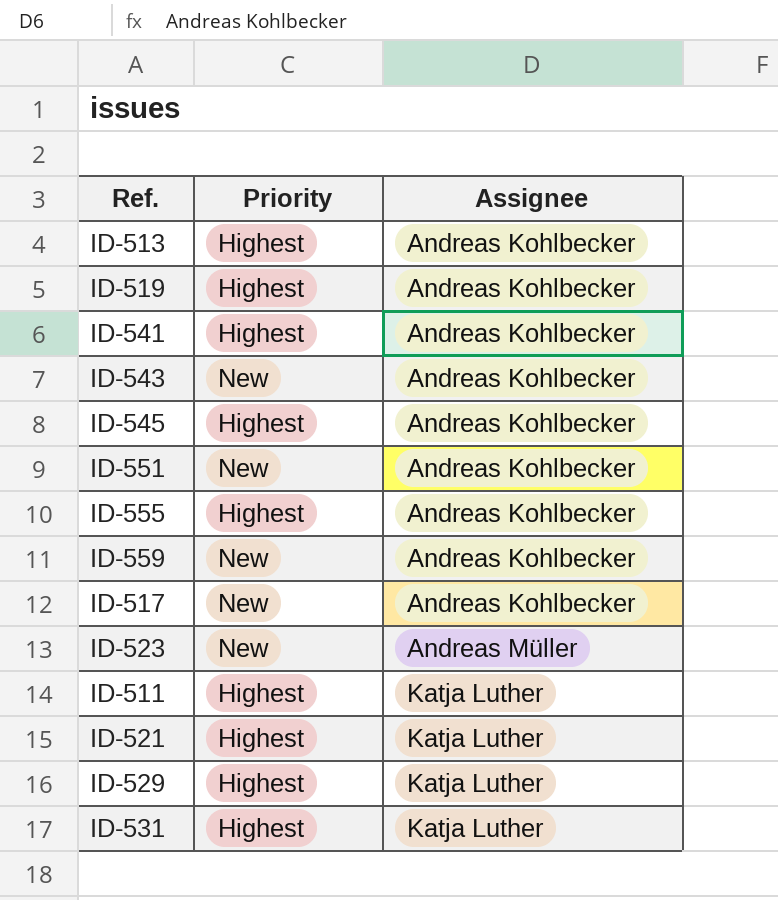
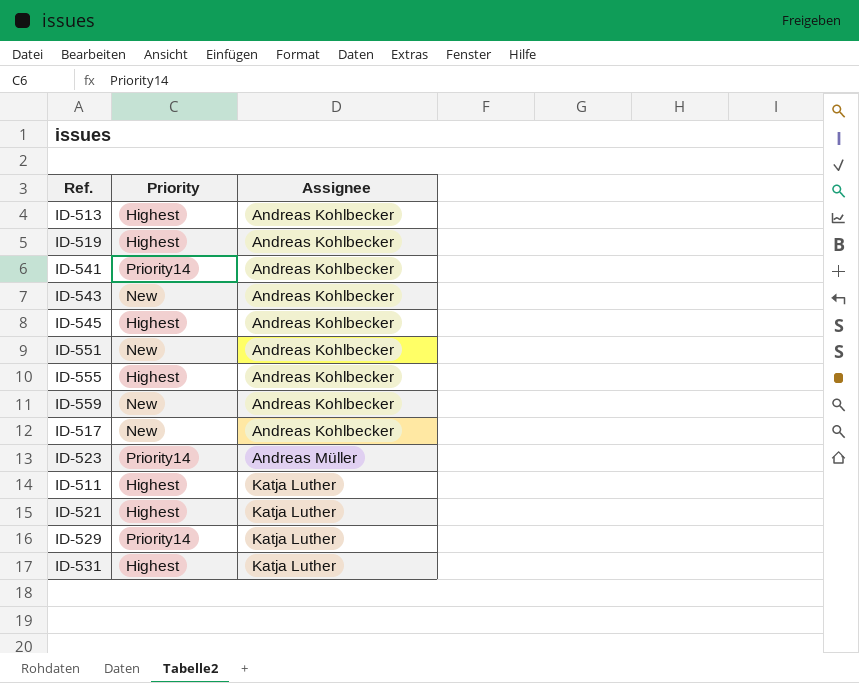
ID-541 | Priority: Highest -> Priority14
ID-523 | Priority: New -> Priority14
ID-529 | Priority: Highest -> Priority14

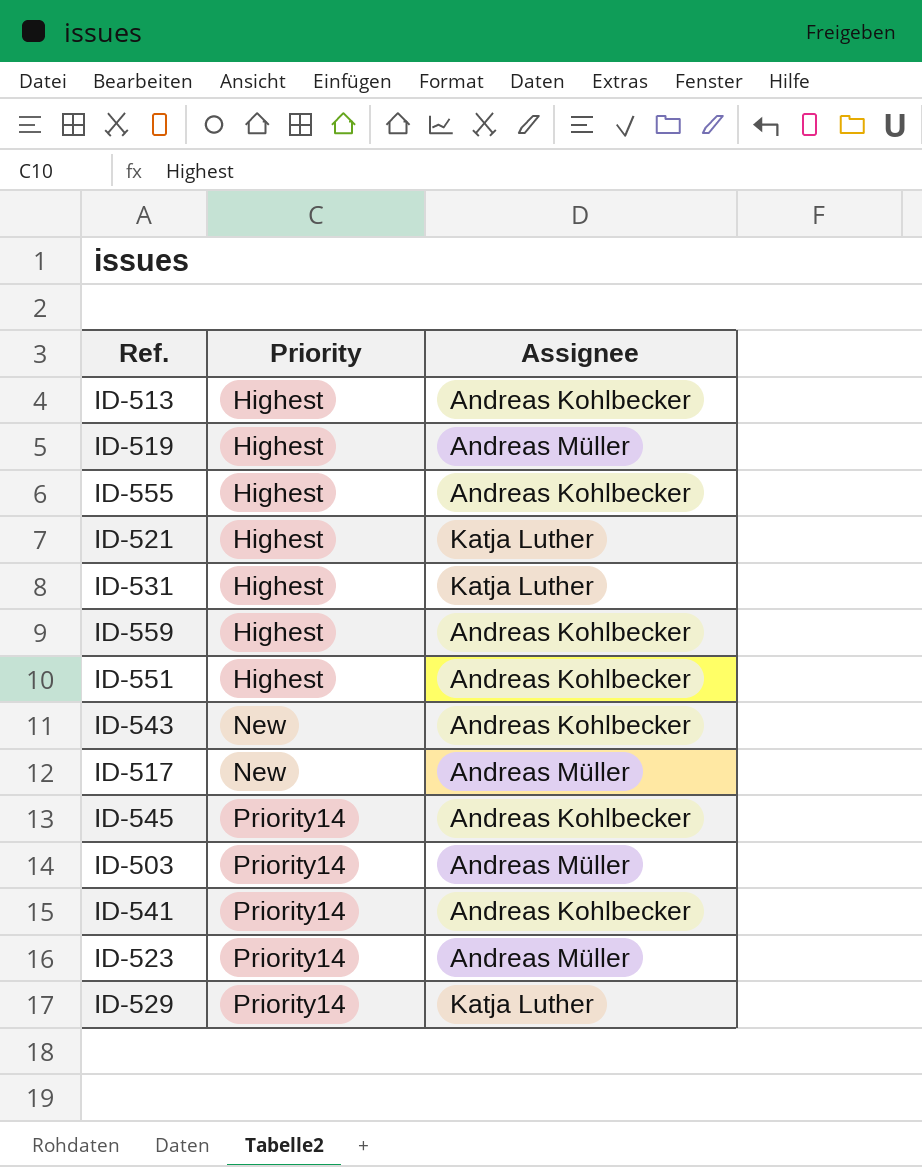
row order: Assignee ascending -> Priority ascending
row ID-511: Highest | Katja Luther -> none
ID-519 | Assignee: Andreas Kohlbecker -> Andreas Müller
ID-559 | Priority: New -> Highest
ID-551 | Priority: New -> Highest
ID-517 | Assignee: Andreas Kohlbecker -> Andreas Müller
ID-545 | Priority: Highest -> Priority14
row ID-503: none -> Priority14 | Andreas Müller

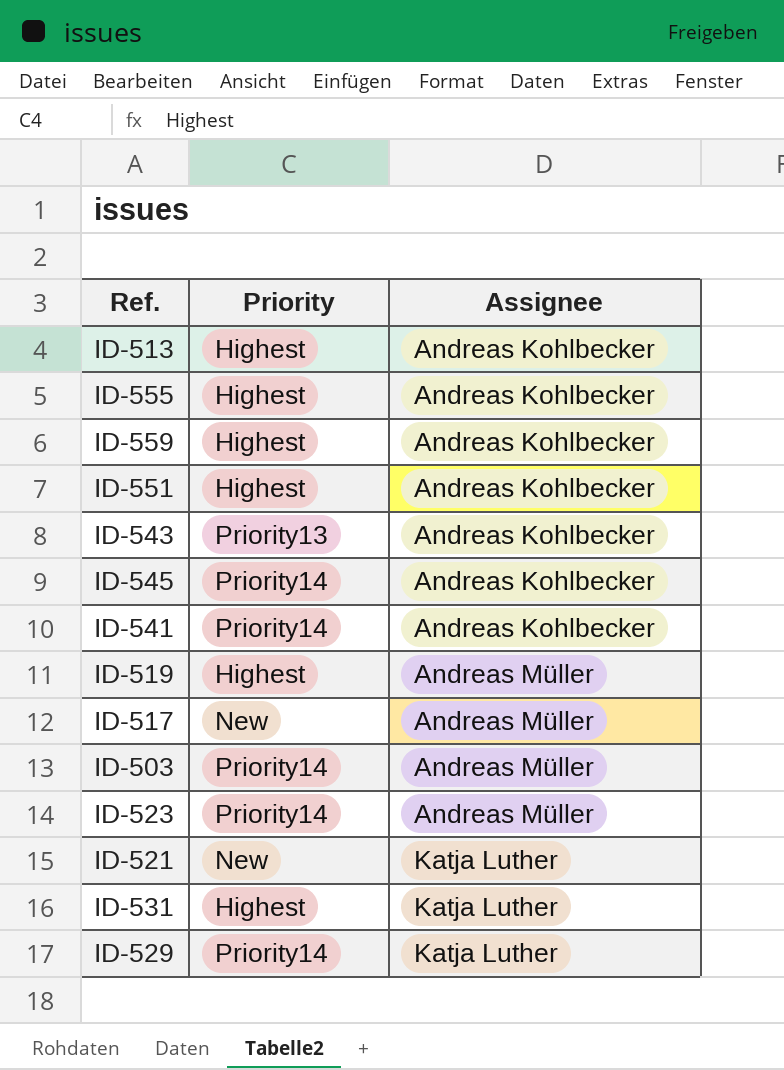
row order: Priority ascending -> Assignee ascending
ID-543 | Priority: New -> Priority13
ID-521 | Priority: Highest -> New

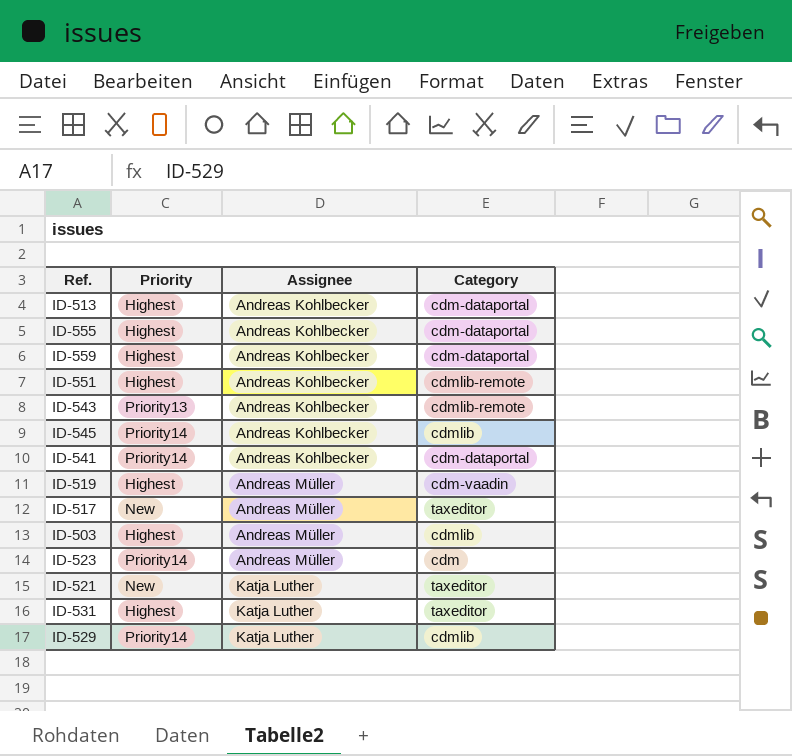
column Category | position: none -> 4
ID-503 | Priority: Priority14 -> Highest

